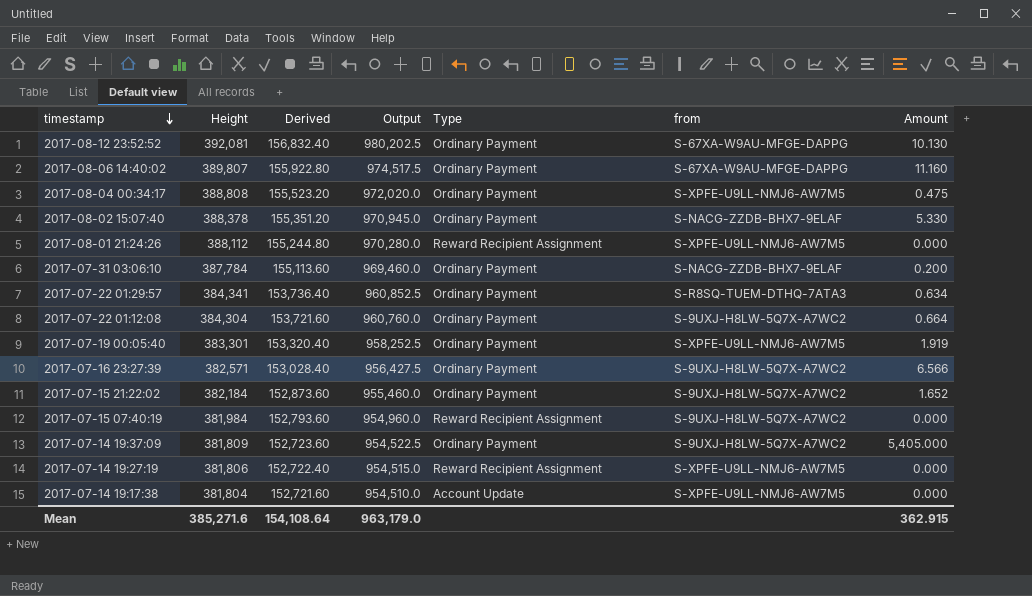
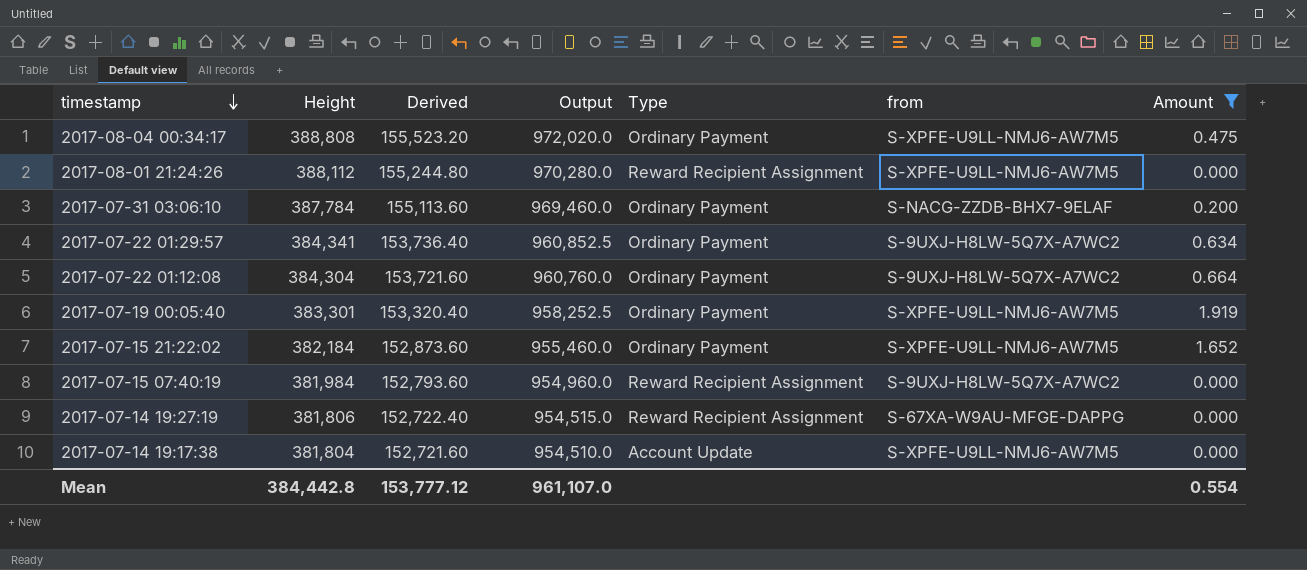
filter: none -> Amount <= 1.919
2017-07-22 01:29:57 | from: S-R8SQ-TUEM-DTHQ-7ATA3 -> S-9UXJ-H8LW-5Q7X-A7WC2
2017-07-15 21:22:02 | from: S-9UXJ-H8LW-5Q7X-A7WC2 -> S-XPFE-U9LL-NMJ6-AW7M5
2017-07-14 19:27:19 | from: S-XPFE-U9LL-NMJ6-AW7M5 -> S-67XA-W9AU-MFGE-DAPPG
Mean | Height: 385,271.6 -> 384,442.8
Mean | Derived: 154,108.64 -> 153,777.12
Mean | Output: 963,179.0 -> 961,107.0
Mean | Amount: 362.915 -> 0.554

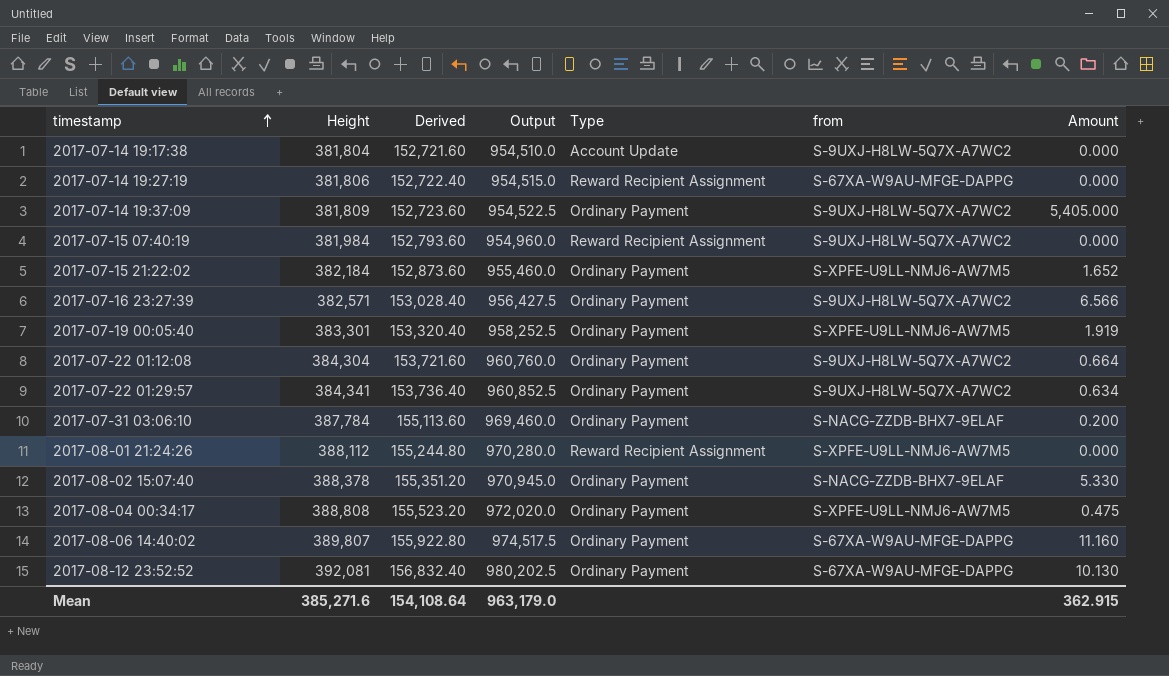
filter: Amount <= 1.919 -> none
row order: timestamp descending -> timestamp ascending
2017-07-14 19:17:38 | from: S-XPFE-U9LL-NMJ6-AW7M5 -> S-9UXJ-H8LW-5Q7X-A7WC2
Mean | Height: 384,442.8 -> 385,271.6
Mean | Derived: 153,777.12 -> 154,108.64
Mean | Output: 961,107.0 -> 963,179.0
Mean | Amount: 0.554 -> 362.915

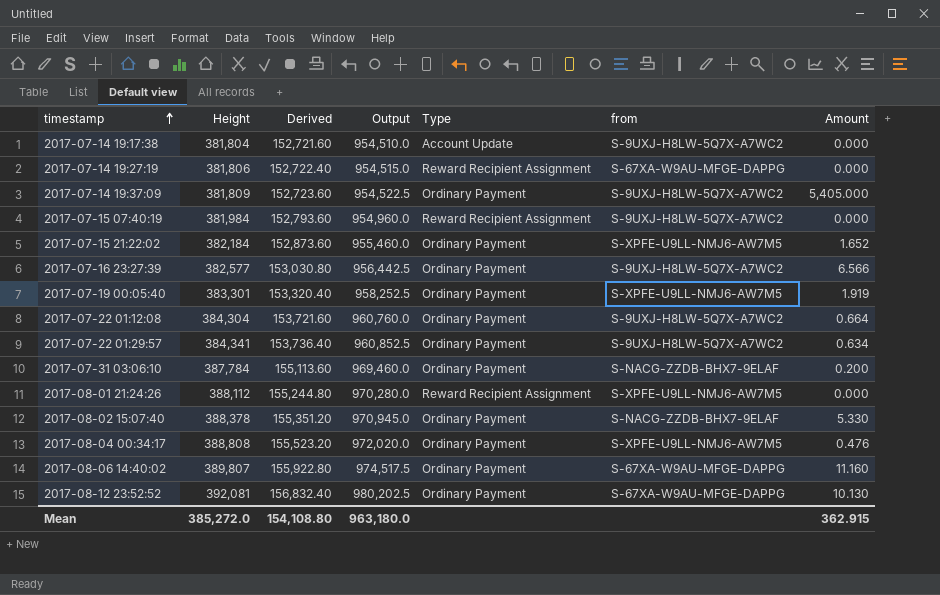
2017-07-16 23:27:39 | Height: 382,571 -> 382,577
2017-07-16 23:27:39 | Derived: 153,028.40 -> 153,030.80
2017-07-16 23:27:39 | Output: 956,427.5 -> 956,442.5
2017-08-04 00:34:17 | Amount: 0.475 -> 0.476
Mean | Height: 385,271.6 -> 385,272.0
Mean | Derived: 154,108.64 -> 154,108.80
Mean | Output: 963,179.0 -> 963,180.0

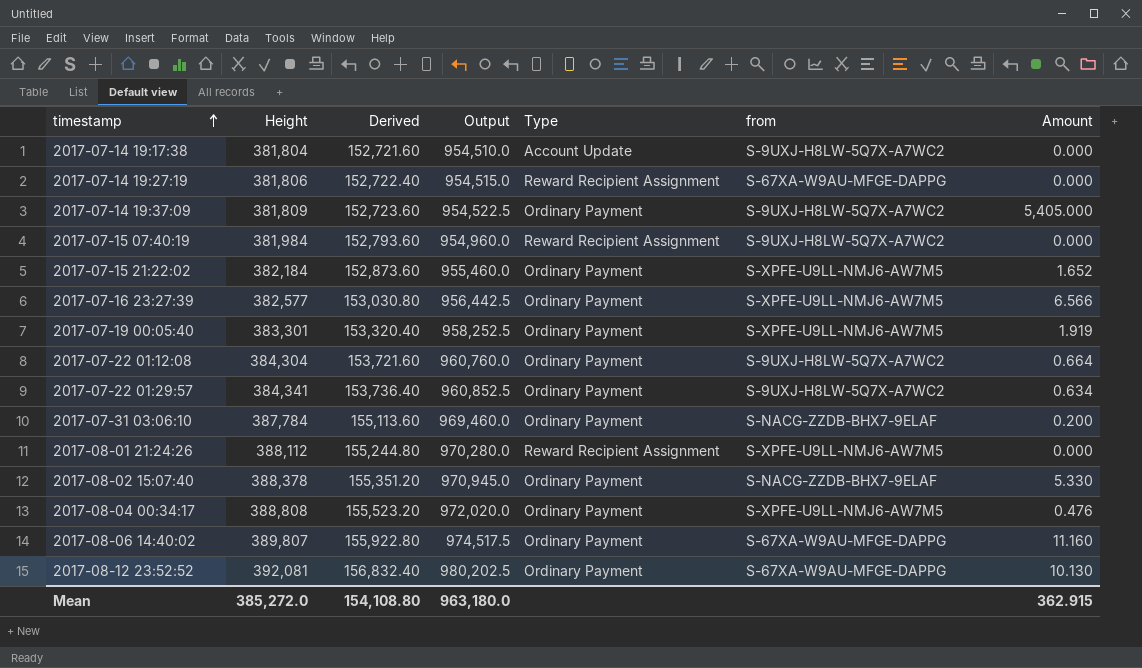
2017-07-16 23:27:39 | from: S-9UXJ-H8LW-5Q7X-A7WC2 -> S-XPFE-U9LL-NMJ6-AW7M5

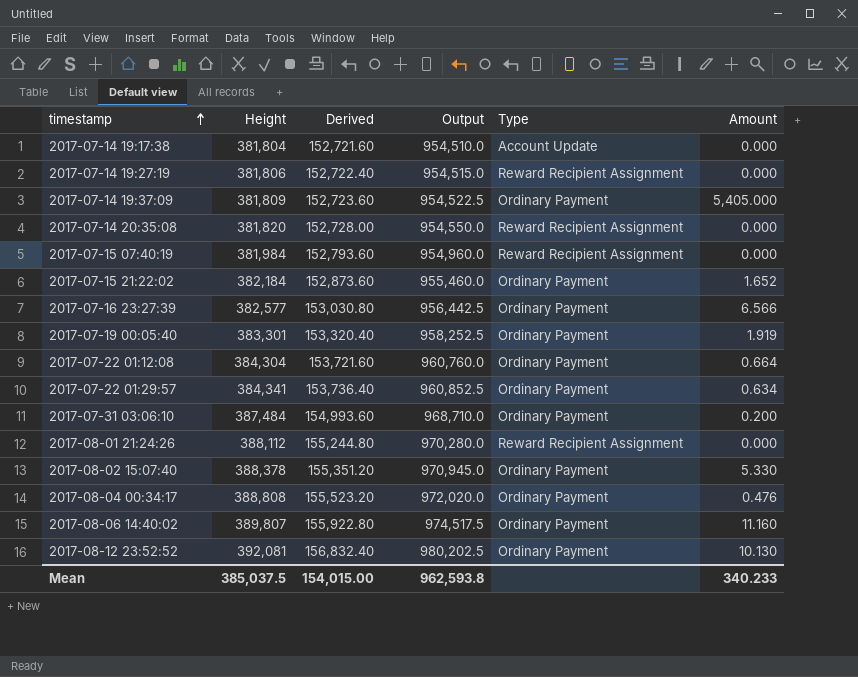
column from | position: 6 -> none
row 2017-07-14 20:35:08: none -> 381,820 | 152,728.00 | 954,550.0 | Reward Recipient Assignment | 0.000
2017-07-31 03:06:10 | Height: 387,784 -> 387,484
2017-07-31 03:06:10 | Derived: 155,113.60 -> 154,993.60
2017-07-31 03:06:10 | Output: 969,460.0 -> 968,710.0
Mean | Height: 385,272.0 -> 385,037.5
Mean | Derived: 154,108.80 -> 154,015.00
Mean | Output: 963,180.0 -> 962,593.8
Mean | Amount: 362.915 -> 340.233

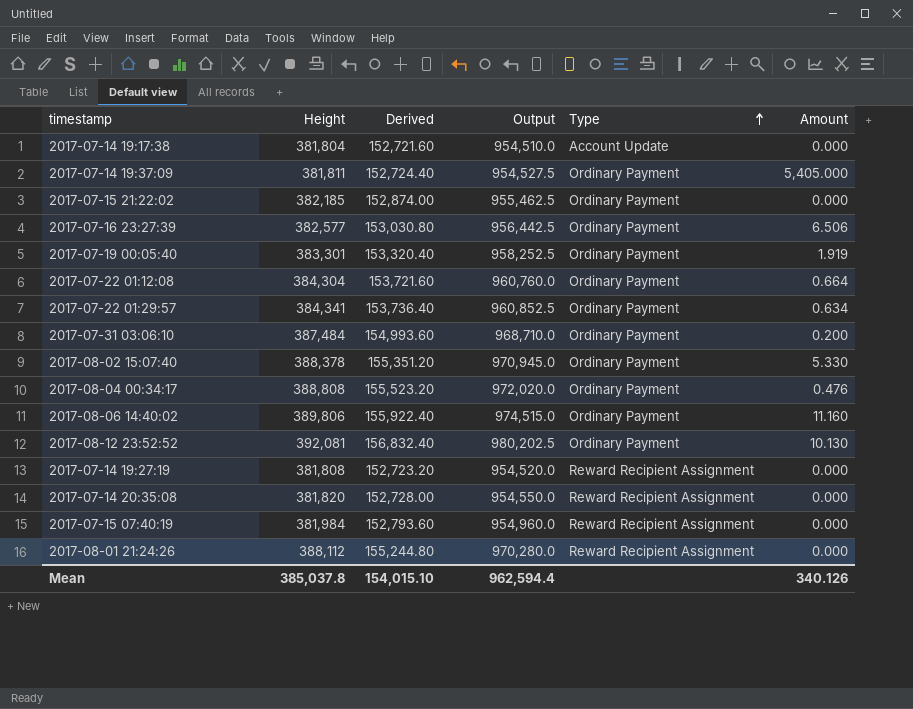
row order: timestamp ascending -> Type ascending
2017-07-14 19:37:09 | Height: 381,809 -> 381,811
2017-07-14 19:37:09 | Derived: 152,723.60 -> 152,724.40
2017-07-14 19:37:09 | Output: 954,522.5 -> 954,527.5
2017-07-15 21:22:02 | Height: 382,184 -> 382,185
2017-07-15 21:22:02 | Derived: 152,873.60 -> 152,874.00
2017-07-15 21:22:02 | Output: 955,460.0 -> 955,462.5
2017-07-15 21:22:02 | Amount: 1.652 -> 0.000
2017-07-16 23:27:39 | Amount: 6.566 -> 6.506
2017-08-06 14:40:02 | Height: 389,807 -> 389,806
2017-08-06 14:40:02 | Derived: 155,922.80 -> 155,922.40
2017-08-06 14:40:02 | Output: 974,517.5 -> 974,515.0
2017-07-14 19:27:19 | Height: 381,806 -> 381,808
2017-07-14 19:27:19 | Derived: 152,722.40 -> 152,723.20
2017-07-14 19:27:19 | Output: 954,515.0 -> 954,520.0
Mean | Height: 385,037.5 -> 385,037.8
Mean | Derived: 154,015.00 -> 154,015.10
Mean | Output: 962,593.8 -> 962,594.4
Mean | Amount: 340.233 -> 340.126

